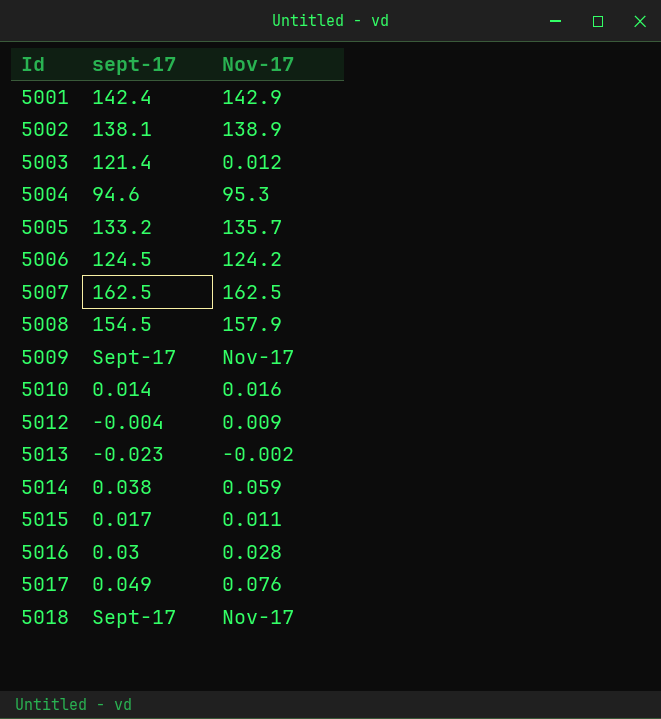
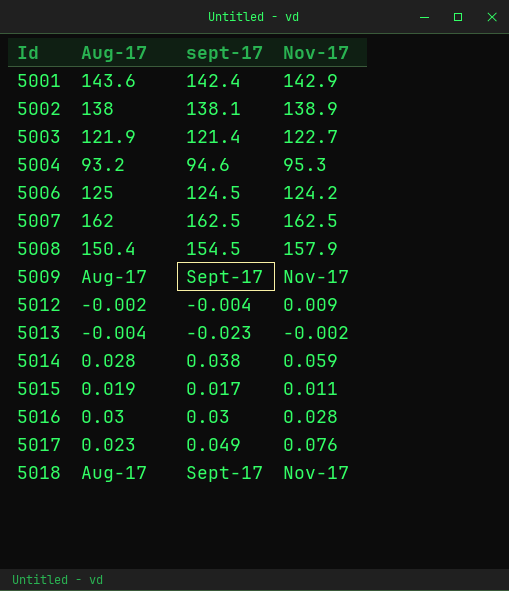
column Aug-17 | position: none -> 2
row 5005: 133.2 | 135.7 -> none
row 5010: 0.014 | 0.016 -> none
5003 | Nov-17: 0.012 -> 122.7

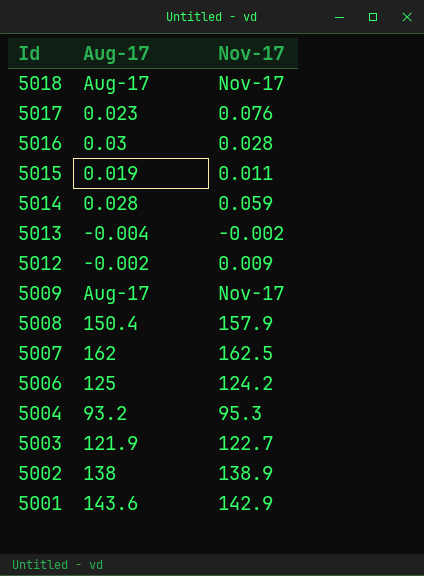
row order: Id ascending -> Id descending
column sept-17 | position: 3 -> none

